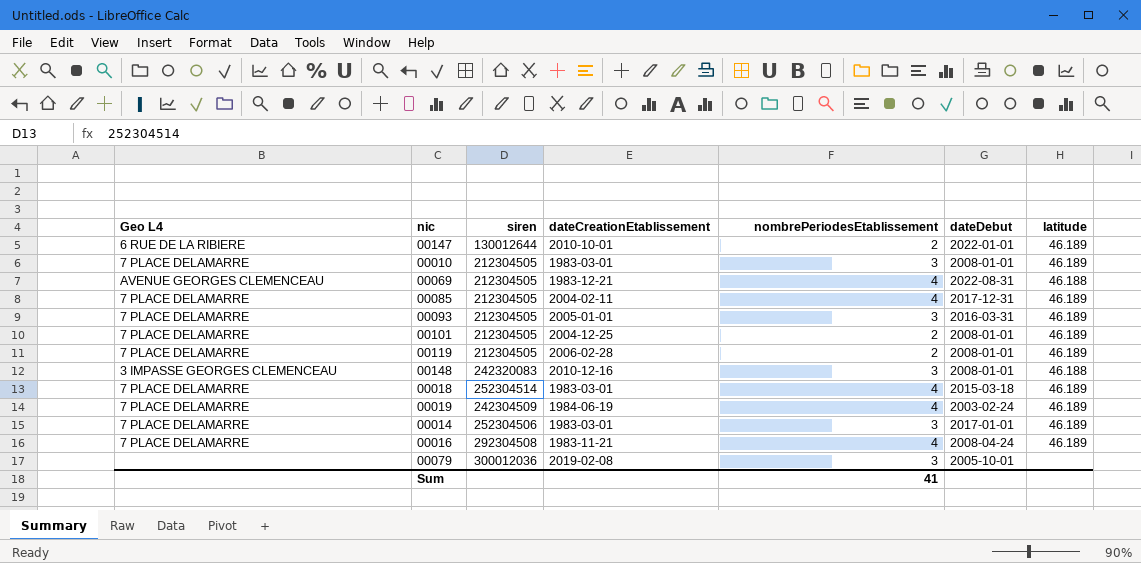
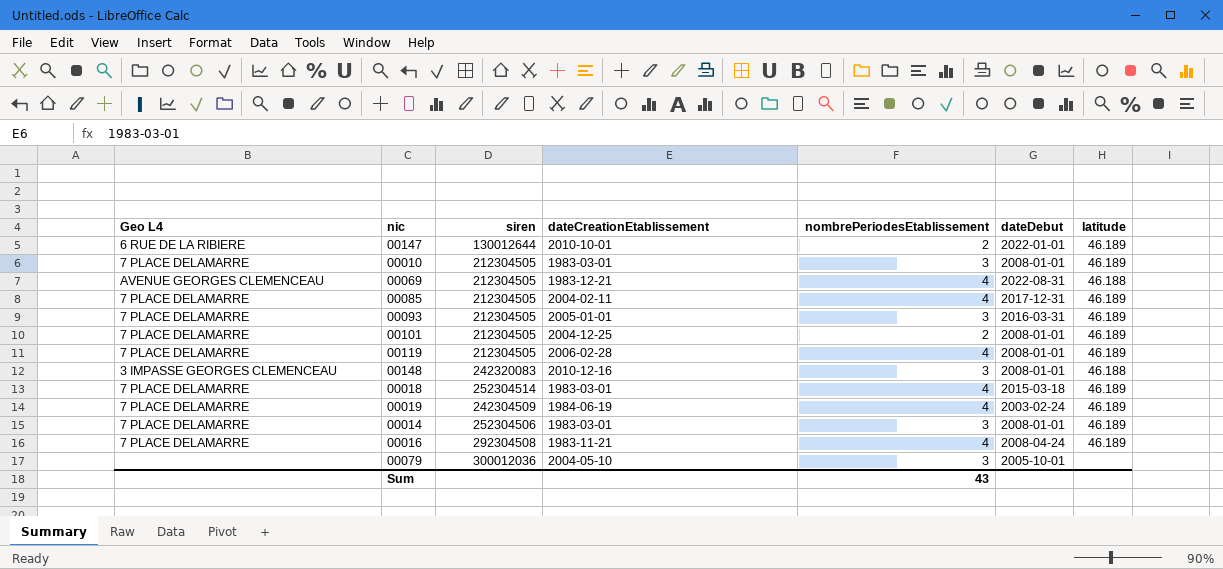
00119 | nombrePeriodesEtablissement: 2 -> 4
00014 | dateDebut: 2017-01-01 -> 2008-01-01
00079 | dateCreationEtablissement: 2019-02-08 -> 2004-05-10
Sum | nombrePeriodesEtablissement: 41 -> 43

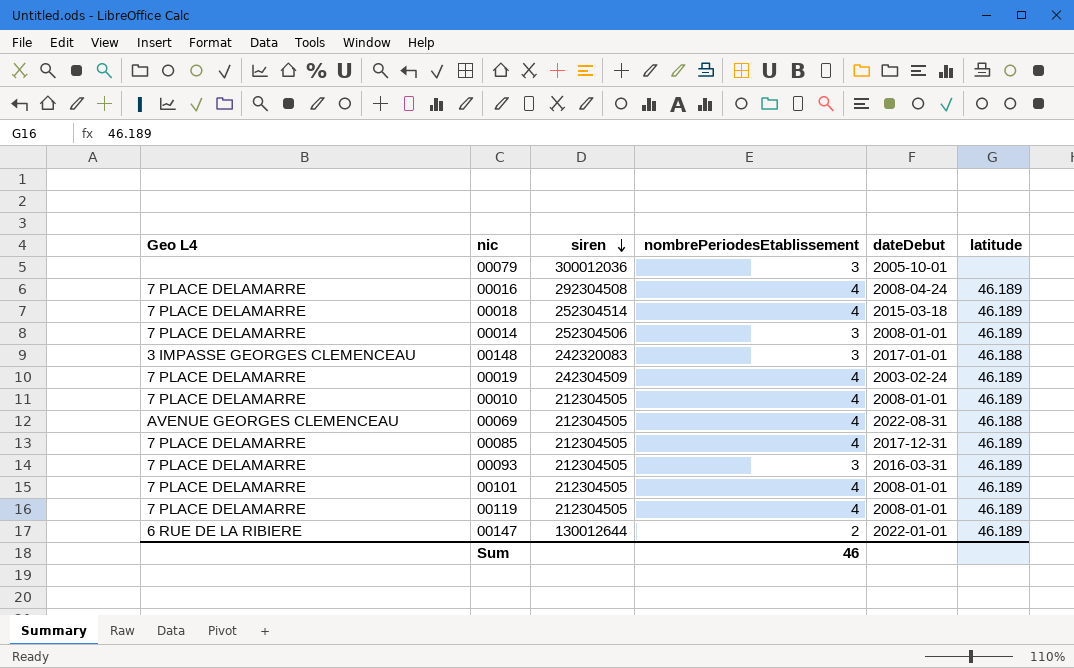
row order: none -> siren descending
column dateCreationEtablissement | position: 4 -> none
00148 | dateDebut: 2008-01-01 -> 2017-01-01
00010 | nombrePeriodesEtablissement: 3 -> 4
00101 | nombrePeriodesEtablissement: 2 -> 4
Sum | nombrePeriodesEtablissement: 43 -> 46

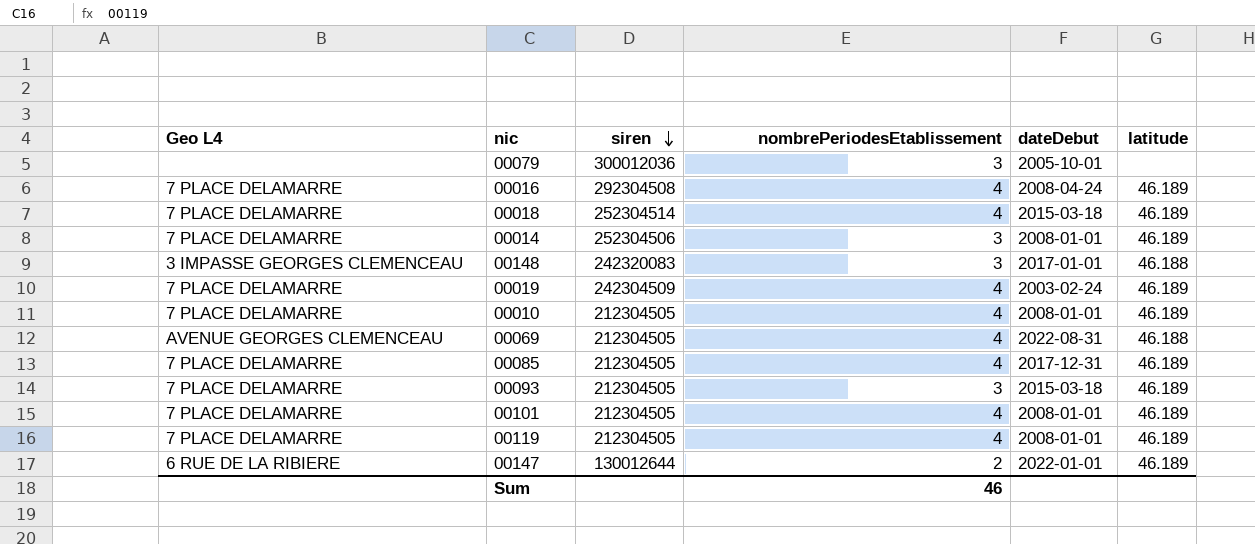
00093 | dateDebut: 2016-03-31 -> 2015-03-18

